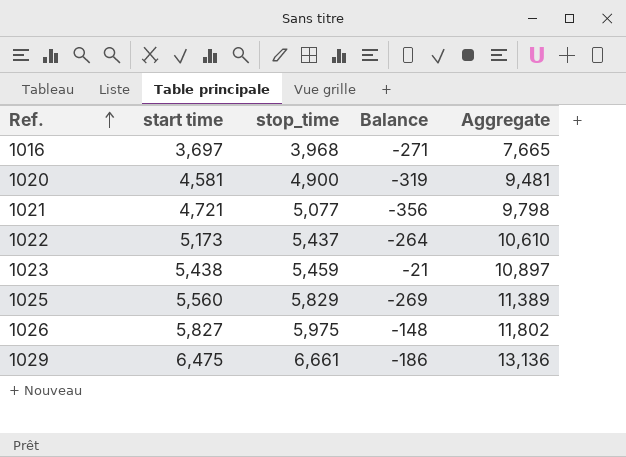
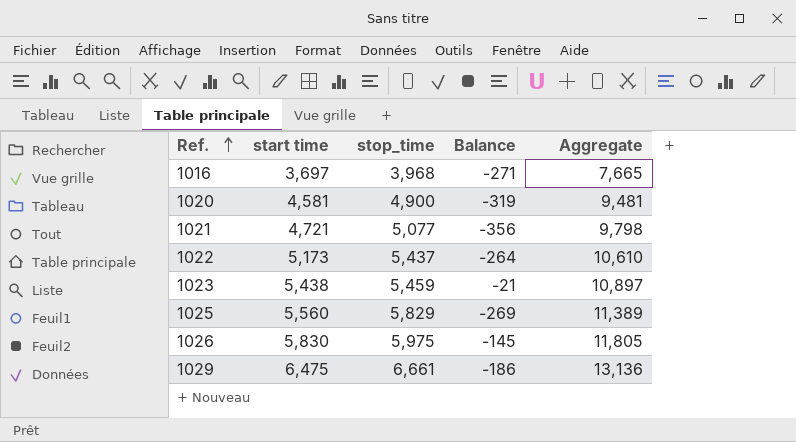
1026 | start time: 5,827 -> 5,830
1026 | Balance: -148 -> -145
1026 | Aggregate: 11,802 -> 11,805

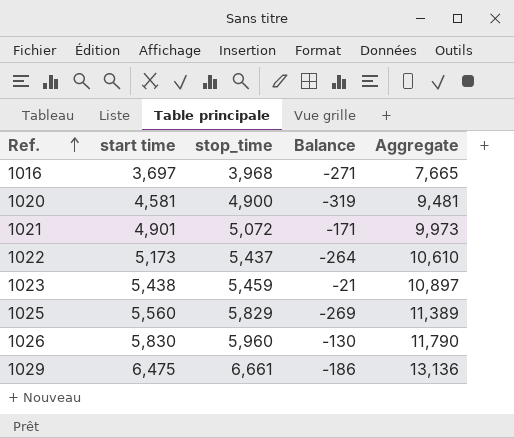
1021 | start time: 4,721 -> 4,901
1021 | stop_time: 5,077 -> 5,072
1021 | Balance: -356 -> -171
1021 | Aggregate: 9,798 -> 9,973
1026 | stop_time: 5,975 -> 5,960
1026 | Balance: -145 -> -130
1026 | Aggregate: 11,805 -> 11,790

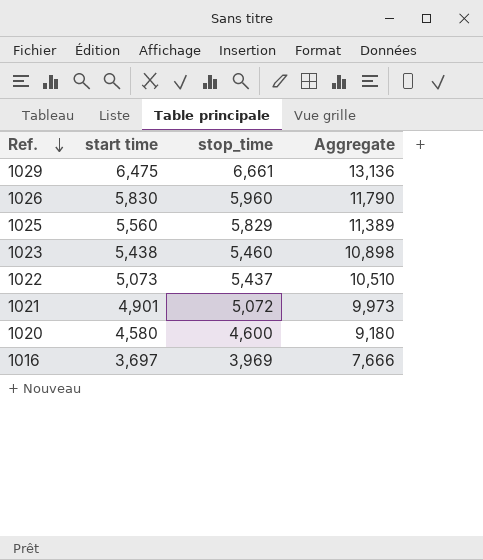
row order: Ref. ascending -> Ref. descending
column Balance | formula: [start time] - [stop_time] -> none
1023 | stop_time: 5,459 -> 5,460
1023 | Aggregate: 10,897 -> 10,898
1022 | start time: 5,173 -> 5,073
1022 | Aggregate: 10,610 -> 10,510
1020 | start time: 4,581 -> 4,580
1020 | stop_time: 4,900 -> 4,600
1020 | Aggregate: 9,481 -> 9,180
1016 | stop_time: 3,968 -> 3,969
1016 | Aggregate: 7,665 -> 7,666

